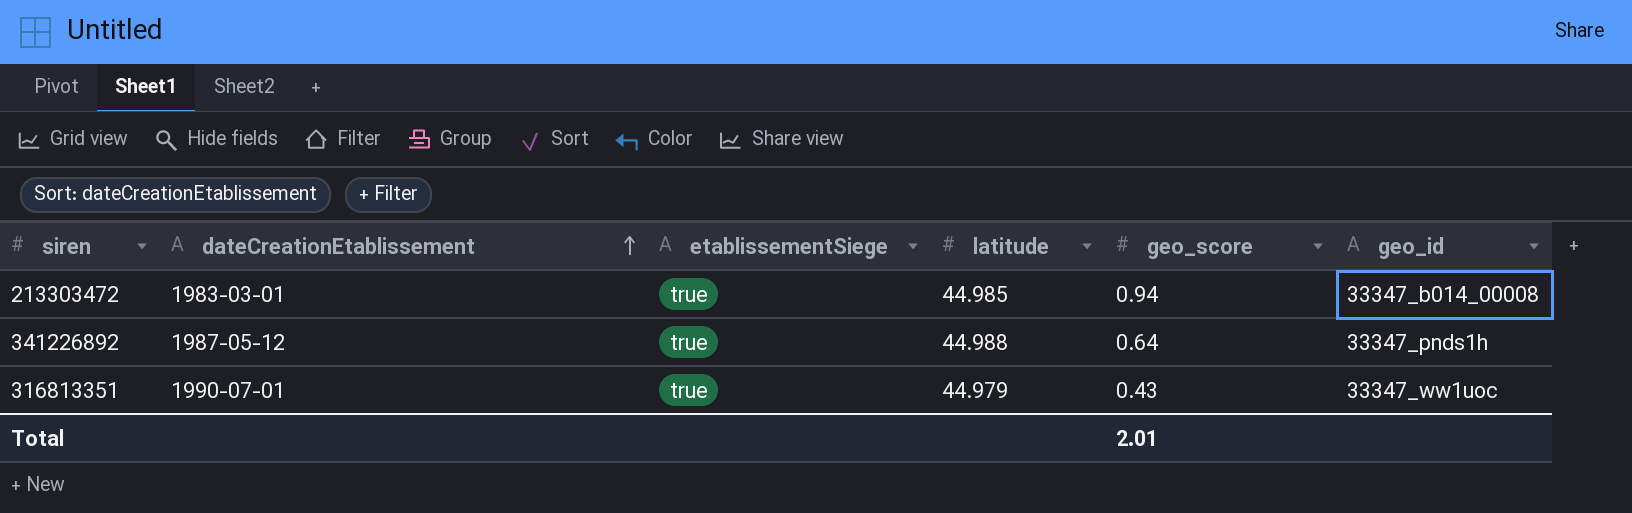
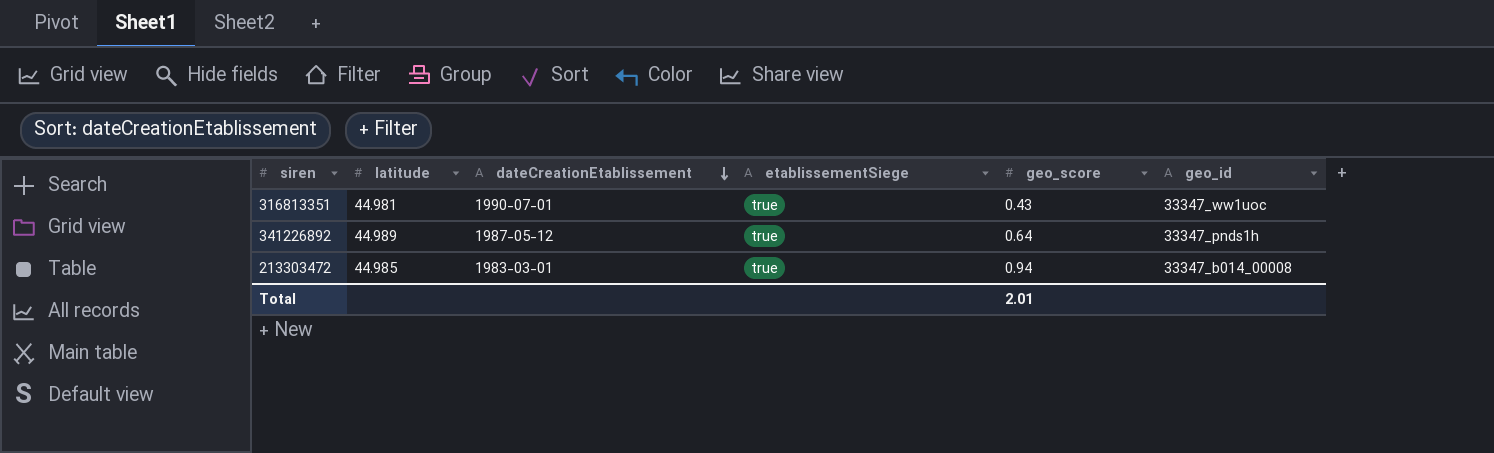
row order: dateCreationEtablissement ascending -> dateCreationEtablissement descending
column latitude | position: 4 -> 2
316813351 | latitude: 44.979 -> 44.981
341226892 | latitude: 44.988 -> 44.989

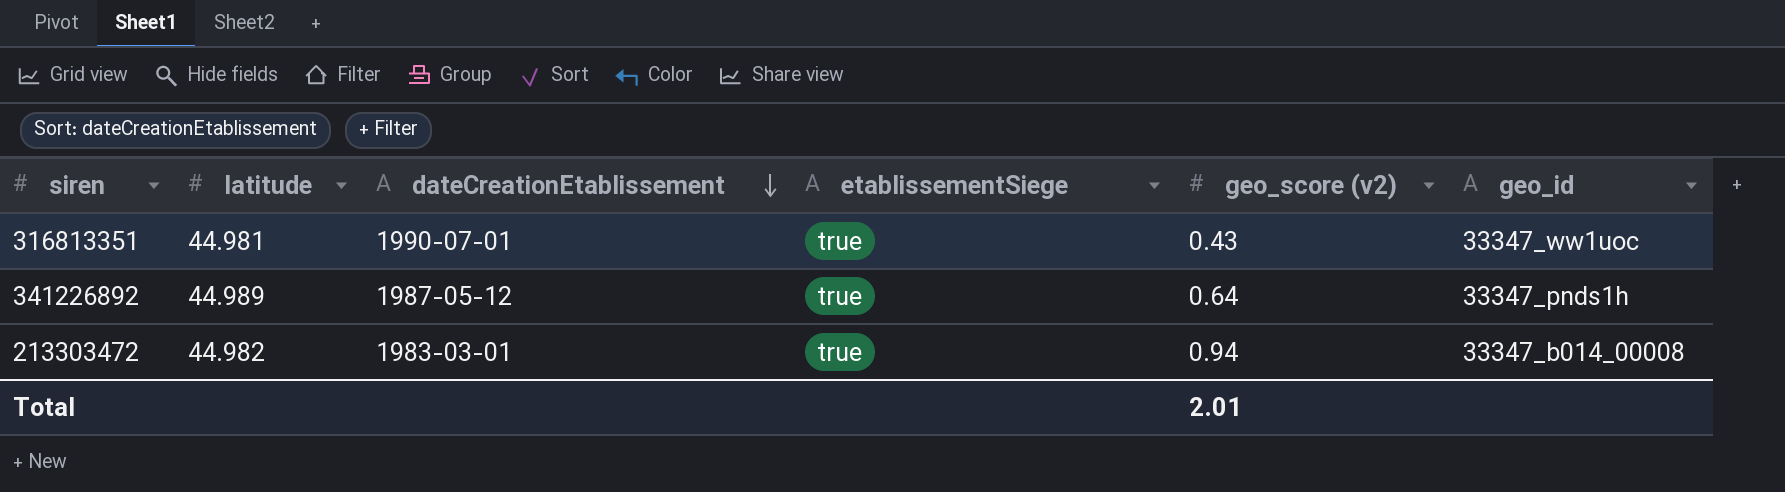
column name: geo_score -> geo_score (v2)
213303472 | latitude: 44.985 -> 44.982

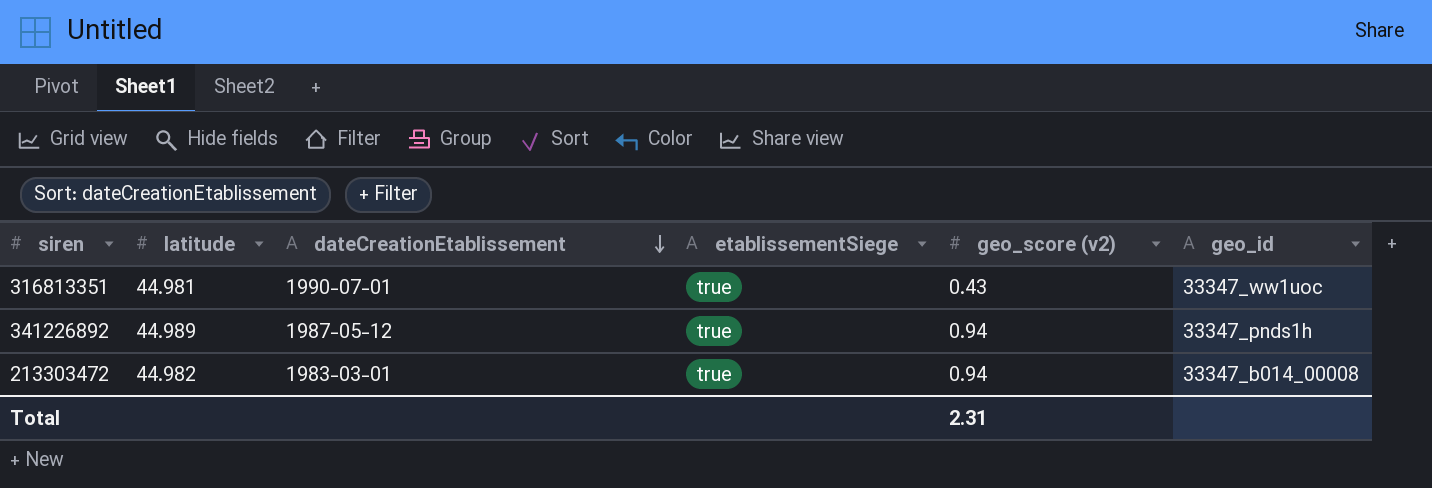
341226892 | geo_score (v2): 0.64 -> 0.94
Total | geo_score (v2): 2.01 -> 2.31

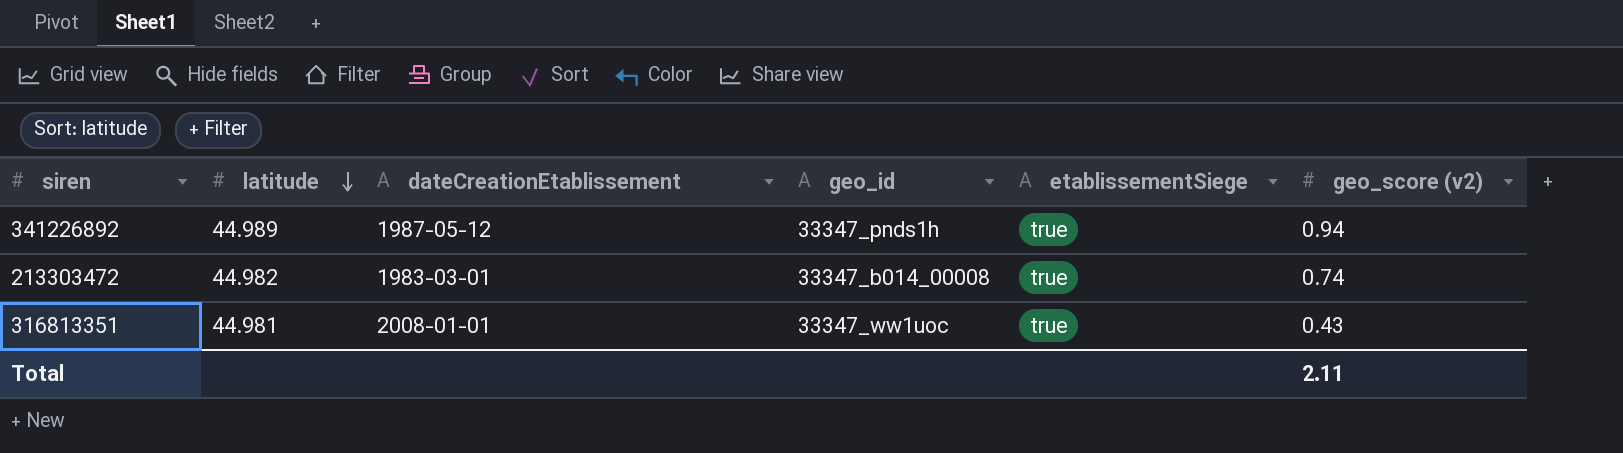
row order: dateCreationEtablissement descending -> latitude descending
column geo_id | position: 6 -> 4
213303472 | geo_score (v2): 0.94 -> 0.74
316813351 | dateCreationEtablissement: 1990-07-01 -> 2008-01-01
Total | geo_score (v2): 2.31 -> 2.11

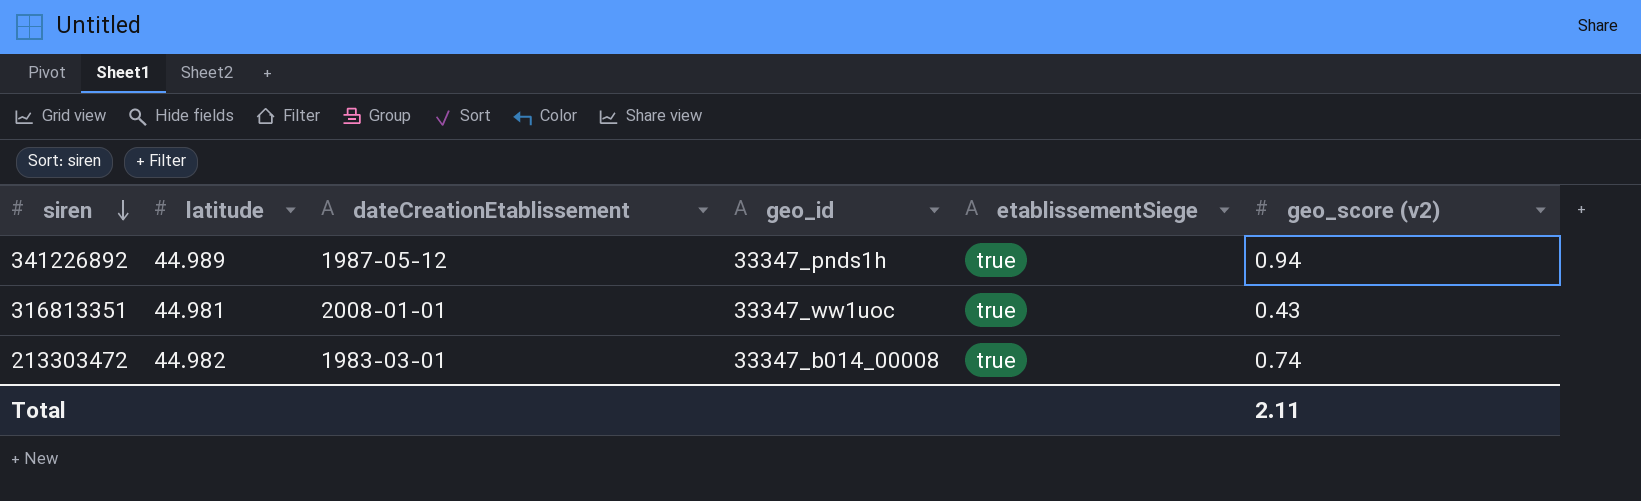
row order: latitude descending -> siren descending

